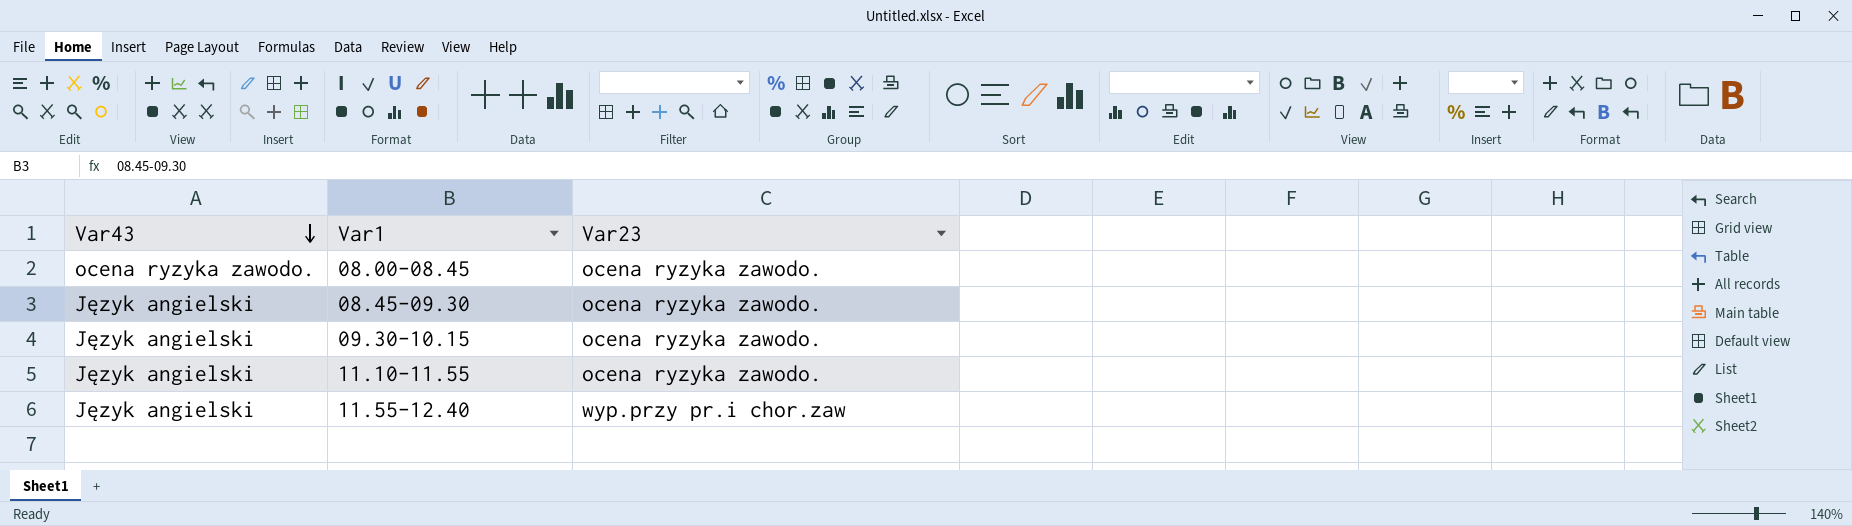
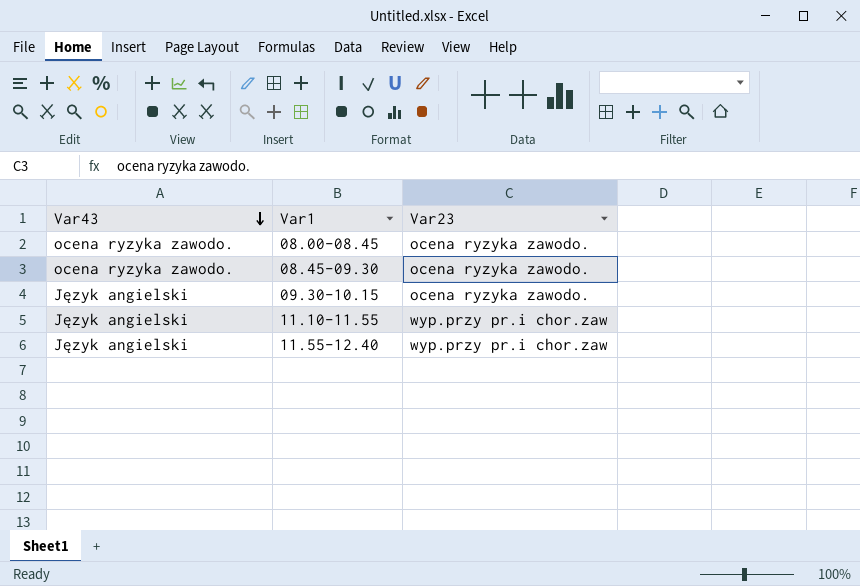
08.45-09.30 | Var43: Język angielski -> ocena ryzyka zawodo.
11.10-11.55 | Var23: ocena ryzyka zawodo. -> wyp.przy pr.i chor.zaw

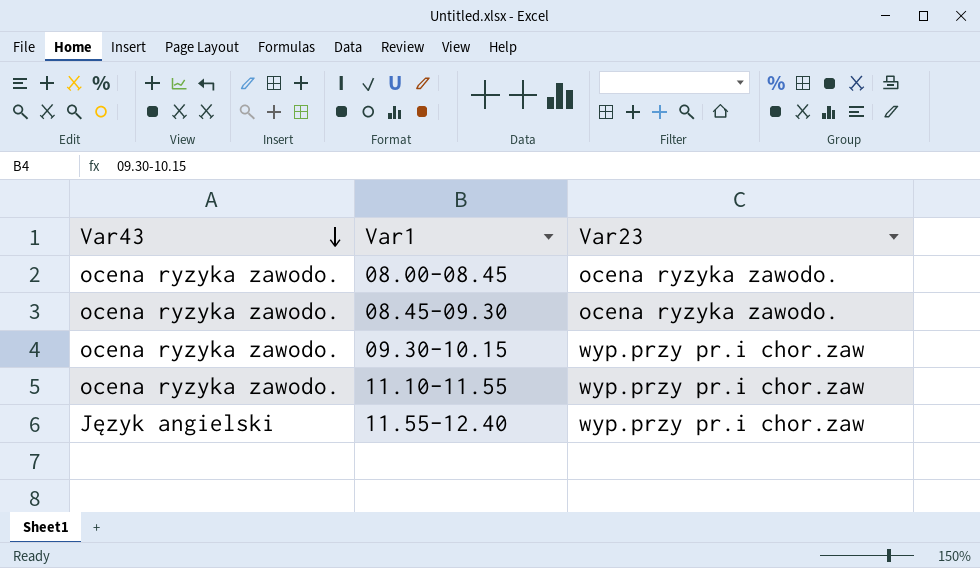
09.30-10.15 | Var43: Język angielski -> ocena ryzyka zawodo.
09.30-10.15 | Var23: ocena ryzyka zawodo. -> wyp.przy pr.i chor.zaw
11.10-11.55 | Var43: Język angielski -> ocena ryzyka zawodo.

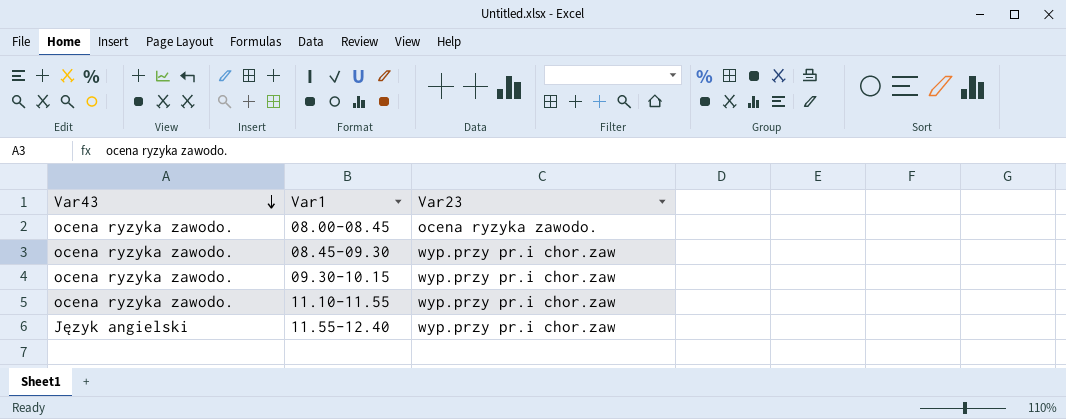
08.45-09.30 | Var23: ocena ryzyka zawodo. -> wyp.przy pr.i chor.zaw

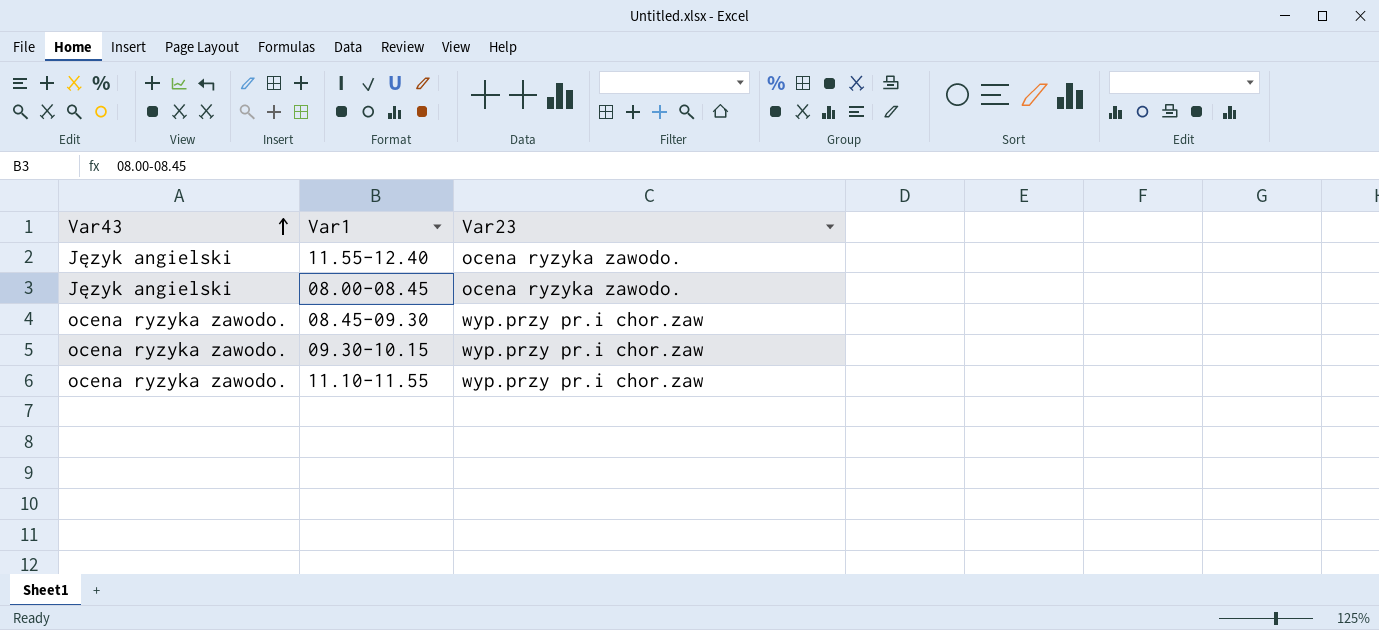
row order: Var43 descending -> Var43 ascending
11.55-12.40 | Var23: wyp.przy pr.i chor.zaw -> ocena ryzyka zawodo.
08.00-08.45 | Var43: ocena ryzyka zawodo. -> Język angielski

